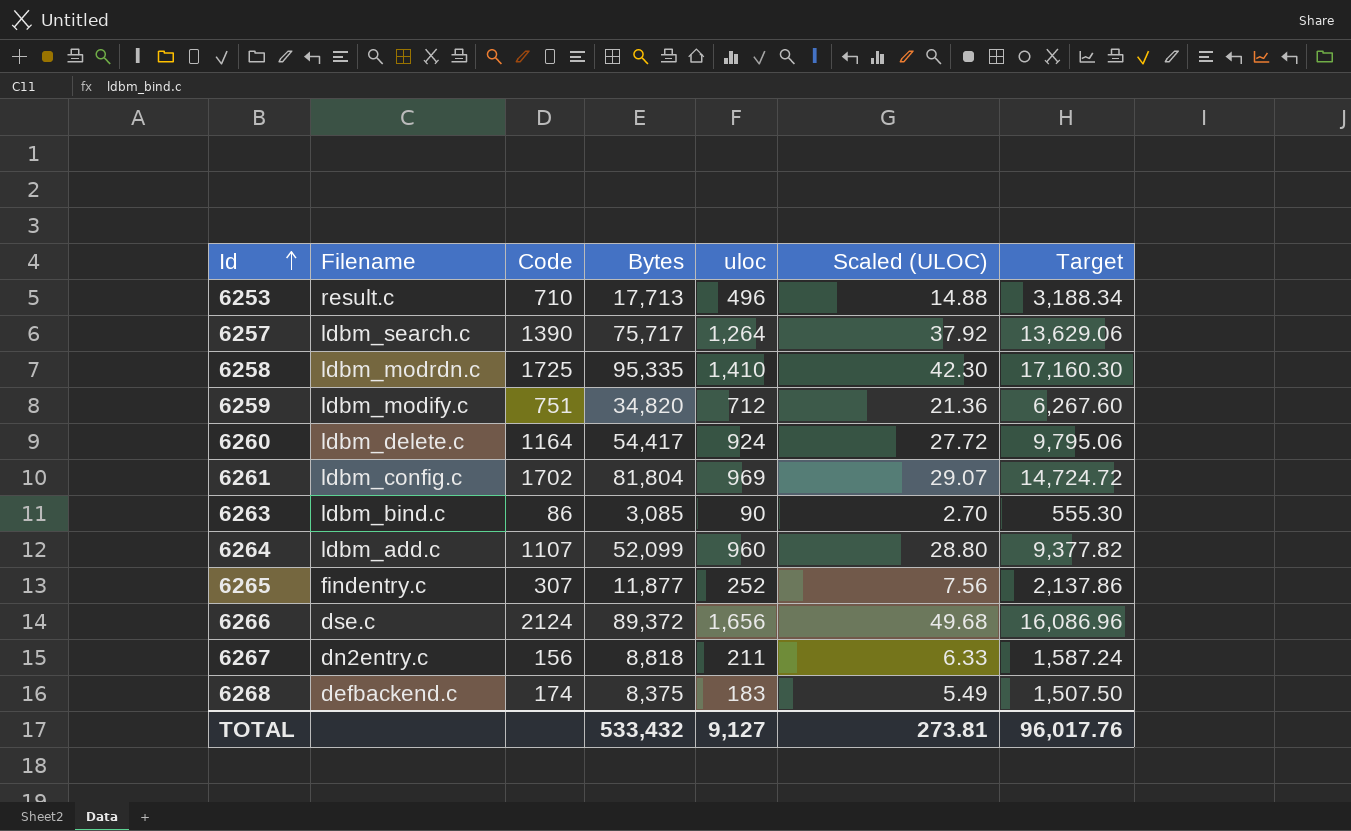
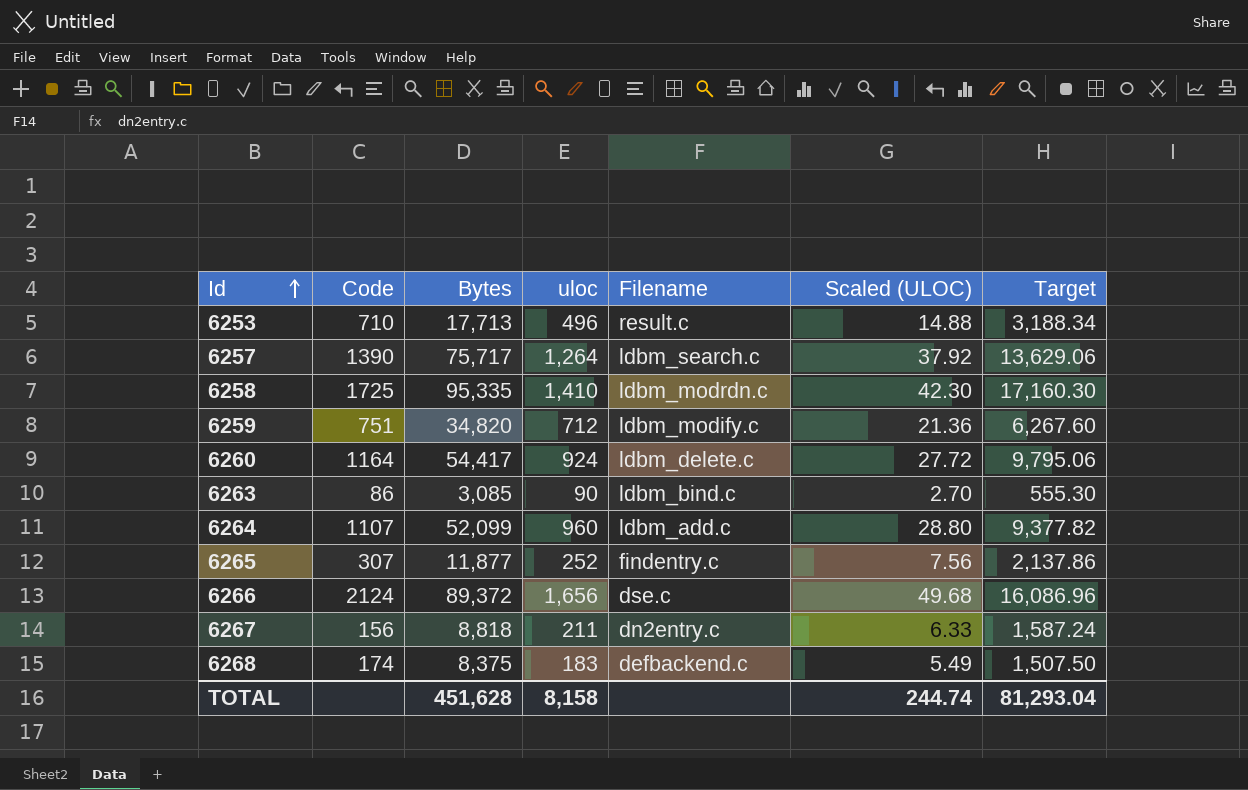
column Filename | position: 2 -> 5
row 6261: ldbm_config.c | 1702 | 81,804 | 969 | 29.07 | 14,724.72 -> none
TOTAL | Bytes: 533,432 -> 451,628
TOTAL | uloc: 9,127 -> 8,158
TOTAL | Scaled (ULOC): 273.81 -> 244.74
TOTAL | Target: 96,017.76 -> 81,293.04

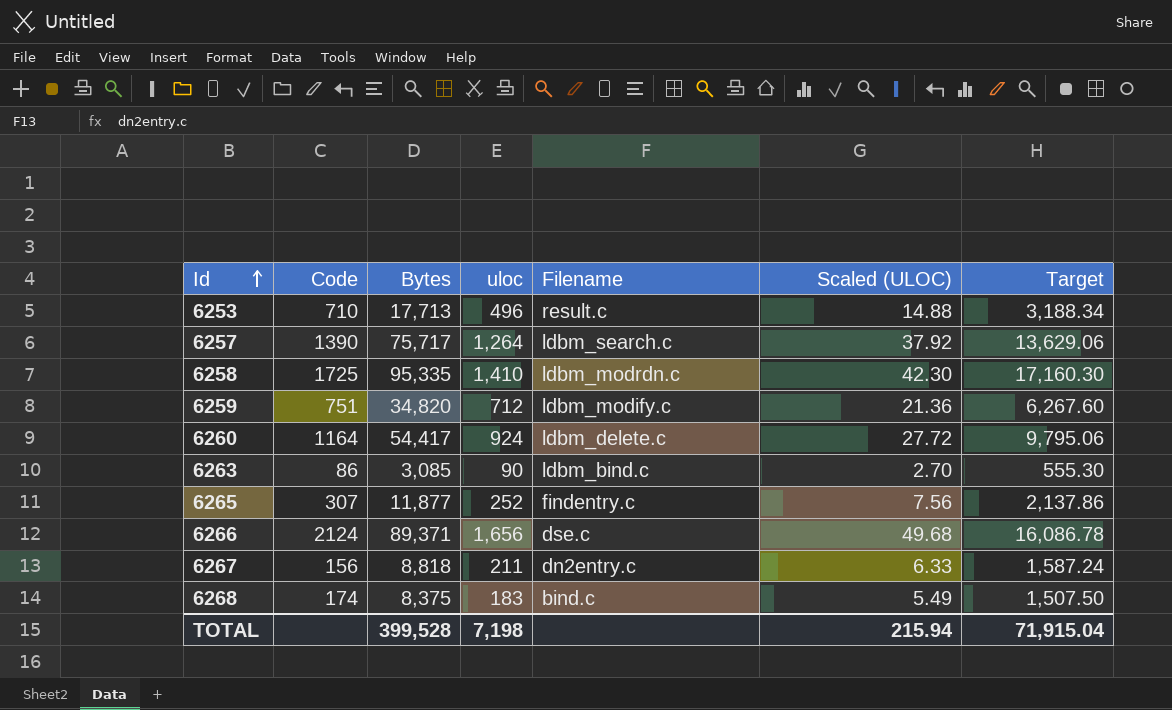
row 6264: 1107 | 52,099 | 960 | ldbm_add.c | 28.80 | 9,377.82 -> none
6266 | Bytes: 89,372 -> 89,371
6266 | Target: 16,086.96 -> 16,086.78
6268 | Filename: defbackend.c -> bind.c
TOTAL | Bytes: 451,628 -> 399,528
TOTAL | uloc: 8,158 -> 7,198
TOTAL | Scaled (ULOC): 244.74 -> 215.94
TOTAL | Target: 81,293.04 -> 71,915.04

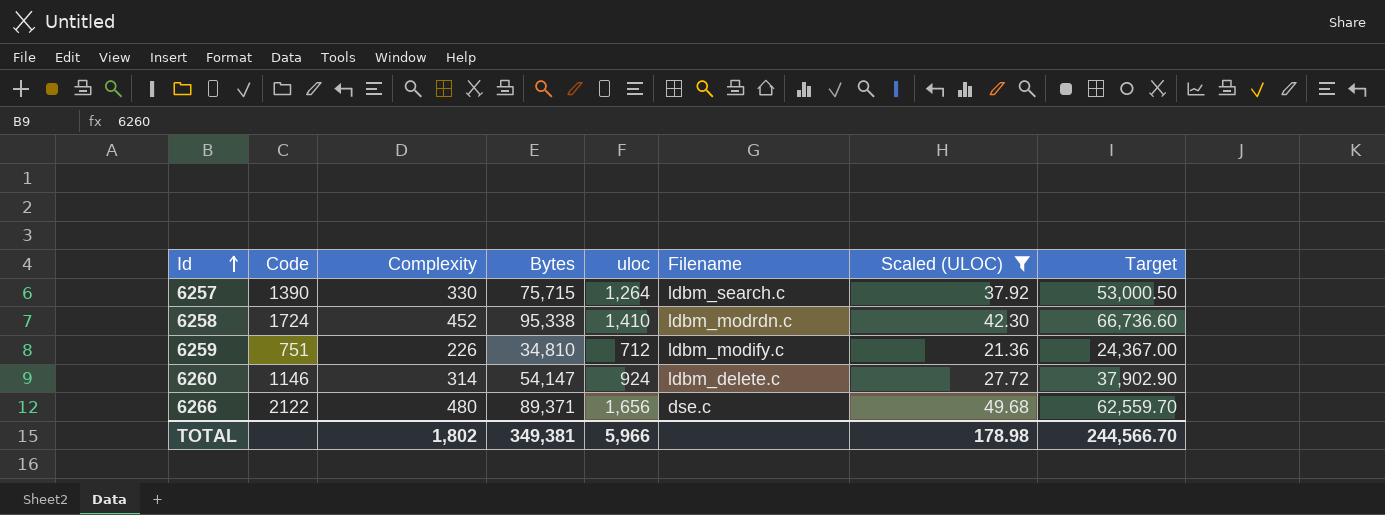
filter: none -> Scaled (ULOC) >= 21.36
column Complexity | position: none -> 3
column Target | formula: [Bytes] * 0.18 -> [Bytes] * 0.7
6257 | Bytes: 75,717 -> 75,715
6258 | Code: 1725 -> 1724
6258 | Bytes: 95,335 -> 95,338
6259 | Bytes: 34,820 -> 34,810
6260 | Code: 1164 -> 1146
6260 | Bytes: 54,417 -> 54,147
6266 | Code: 2124 -> 2122
TOTAL | Bytes: 399,528 -> 349,381
TOTAL | uloc: 7,198 -> 5,966
TOTAL | Scaled (ULOC): 215.94 -> 178.98
TOTAL | Target: 71,915.04 -> 244,566.70

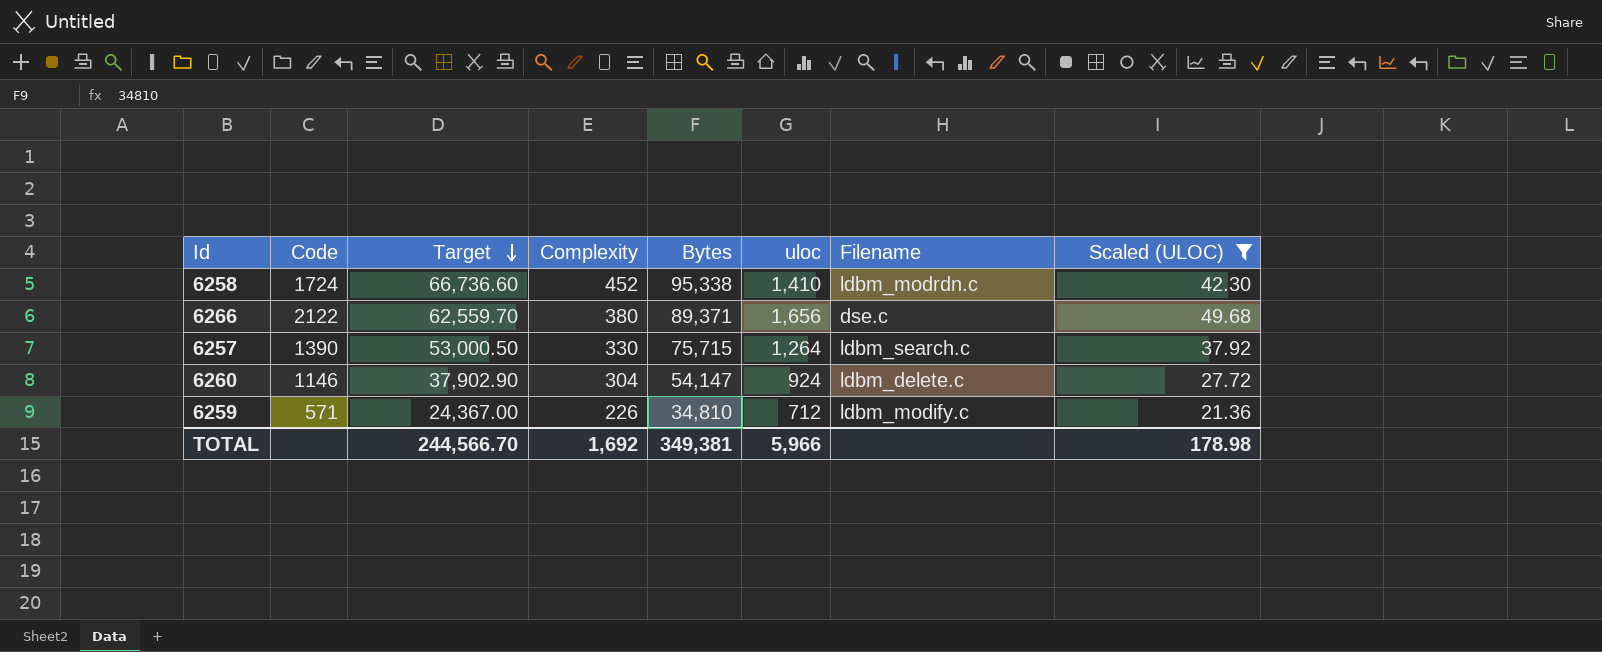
row order: Id ascending -> Target descending
column Target | position: 8 -> 3
6266 | Complexity: 480 -> 380
6260 | Complexity: 314 -> 304
6259 | Code: 751 -> 571
TOTAL | Complexity: 1,802 -> 1,692

